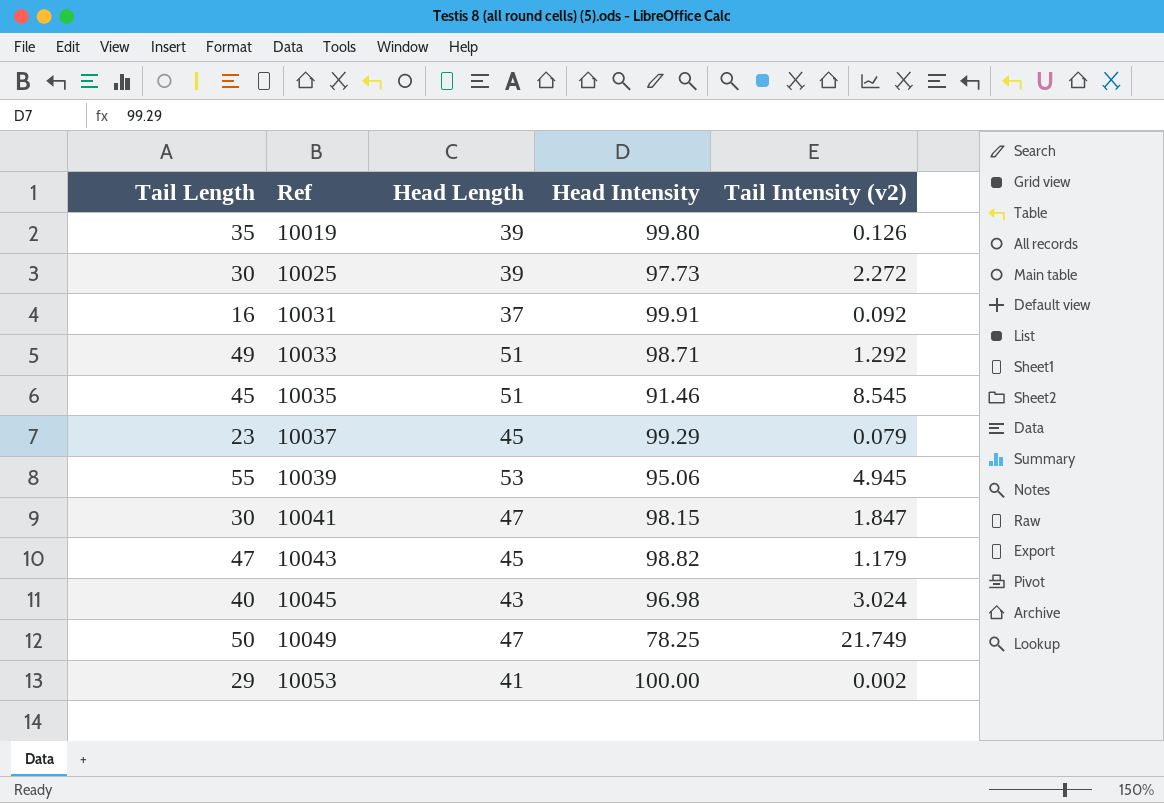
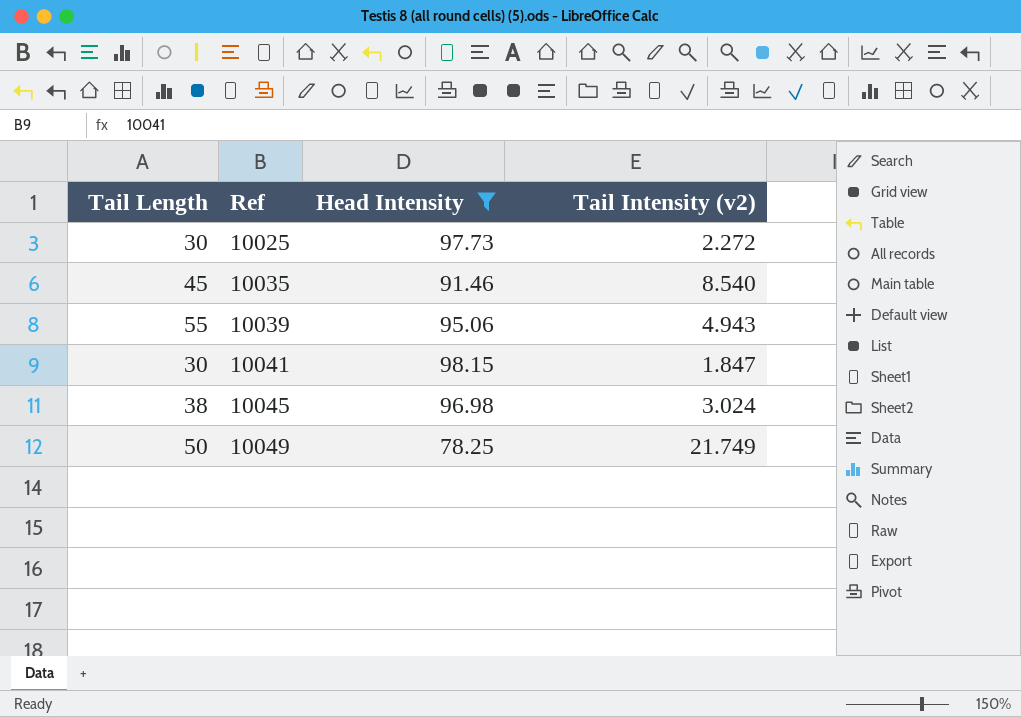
filter: none -> Head Intensity <= 98.15
column Head Length | position: 3 -> none
10035 | Tail Intensity (v2): 8.545 -> 8.540
10039 | Tail Intensity (v2): 4.945 -> 4.943
10045 | Tail Length: 40 -> 38

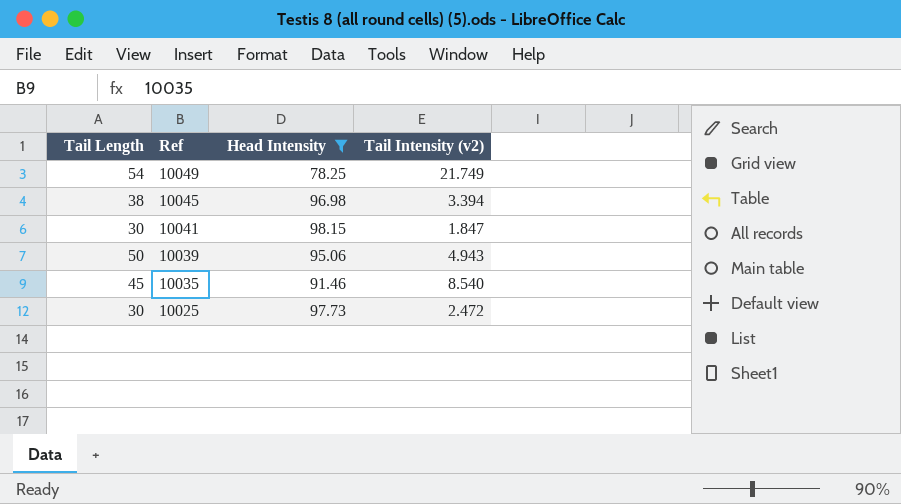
row order: Ref ascending -> Ref descending
10049 | Tail Length: 50 -> 54
10045 | Tail Intensity (v2): 3.024 -> 3.394
10039 | Tail Length: 55 -> 50
10025 | Tail Intensity (v2): 2.272 -> 2.472

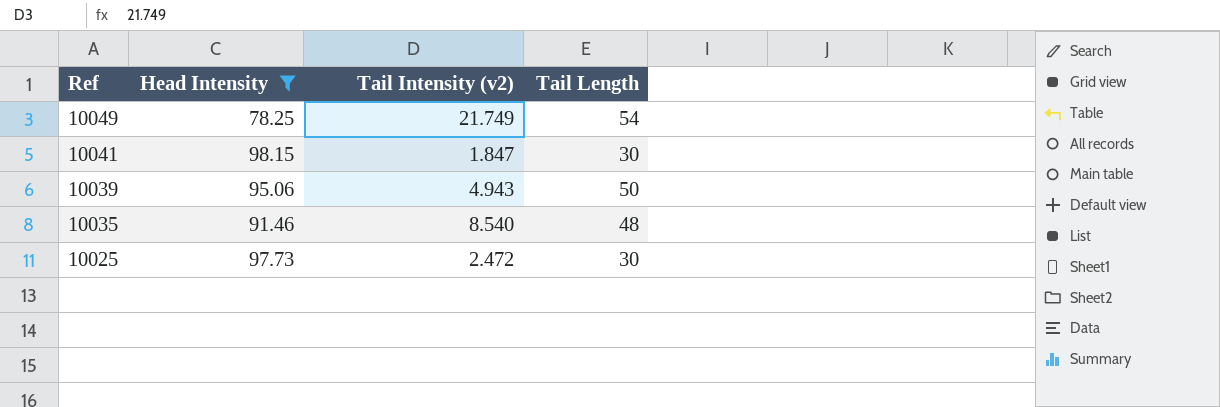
column Tail Length | position: 1 -> 4
row 10045: 38 | 96.98 | 3.394 -> none
10035 | Tail Length: 45 -> 48

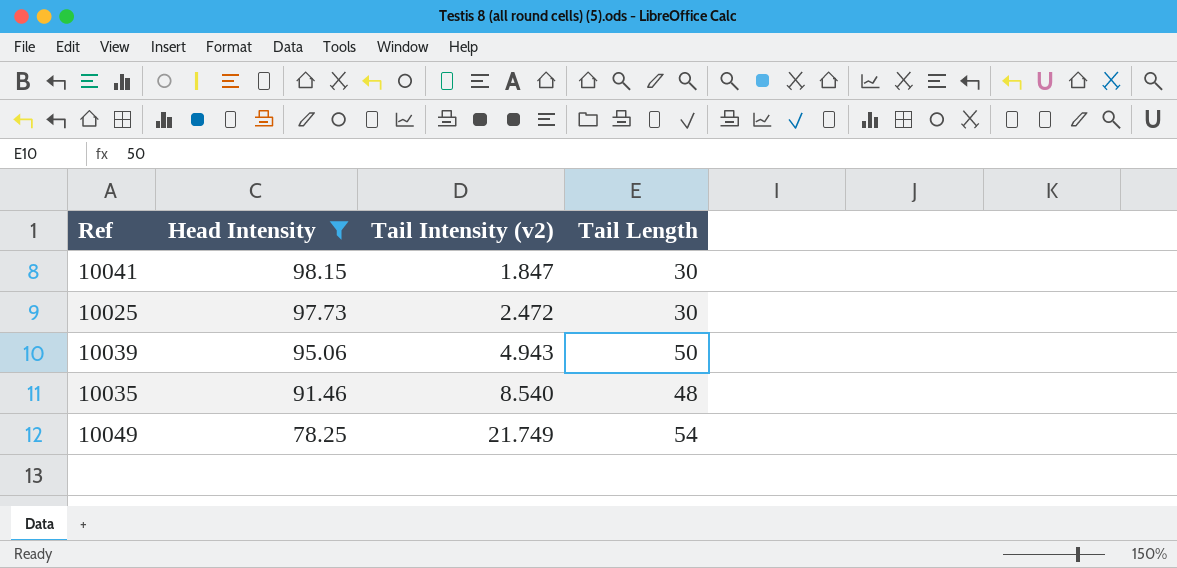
row order: Ref descending -> Head Intensity descending

